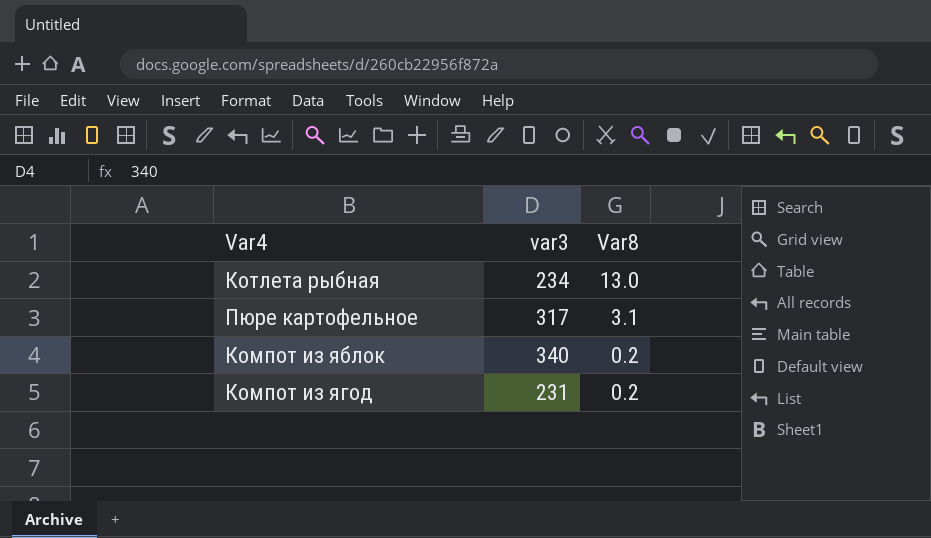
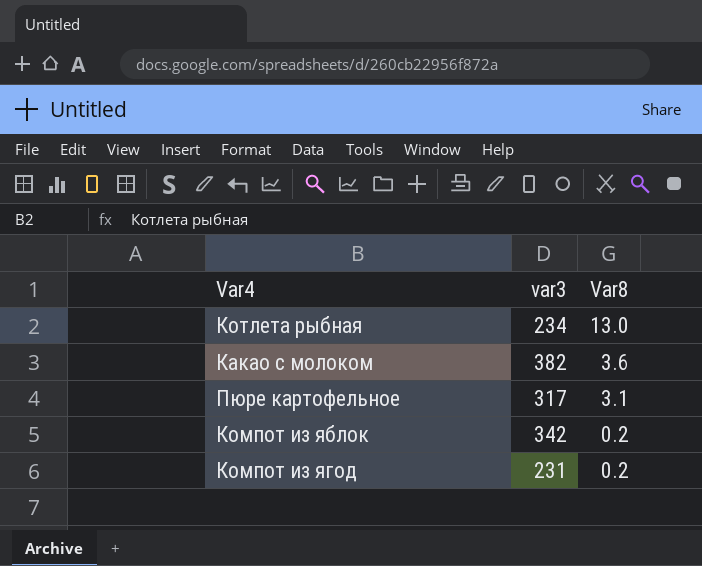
row Какао с молоком: none -> 382 | 3.6
Компот из яблок | var3: 340 -> 342

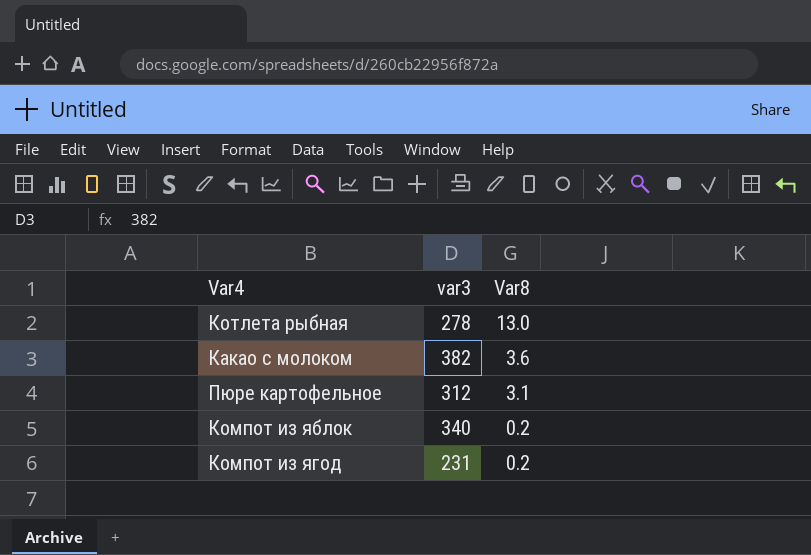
Котлета рыбная | var3: 234 -> 278
Пюре картофельное | var3: 317 -> 312
Компот из яблок | var3: 342 -> 340

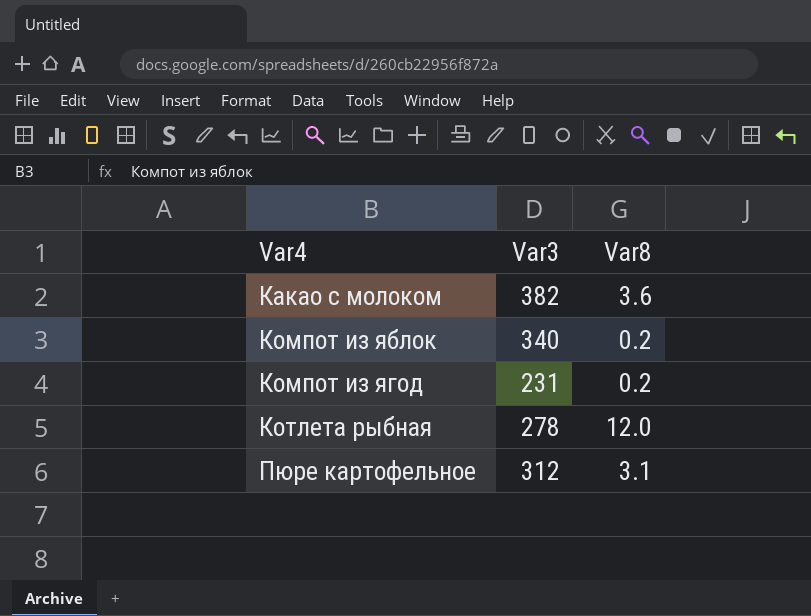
row order: Var8 descending -> Var4 ascending
column name: var3 -> Var3
Котлета рыбная | Var8: 13.0 -> 12.0

